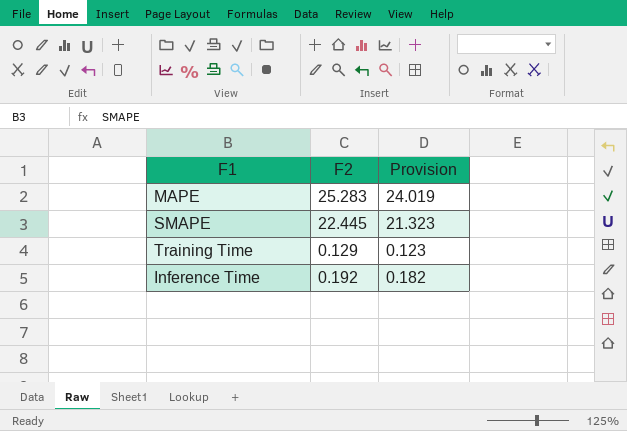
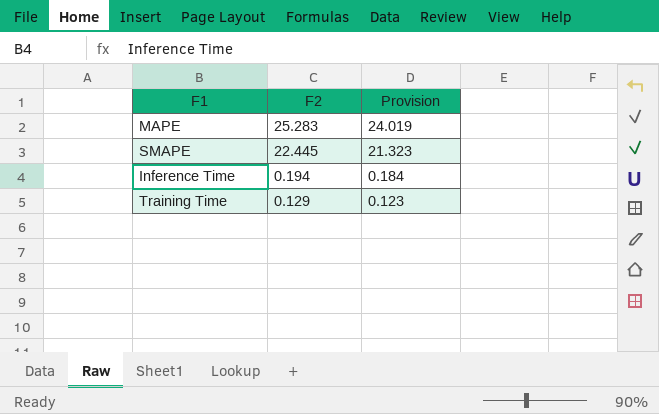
row order: none -> F2 descending
Inference Time | F2: 0.192 -> 0.194
Inference Time | Provision: 0.182 -> 0.184

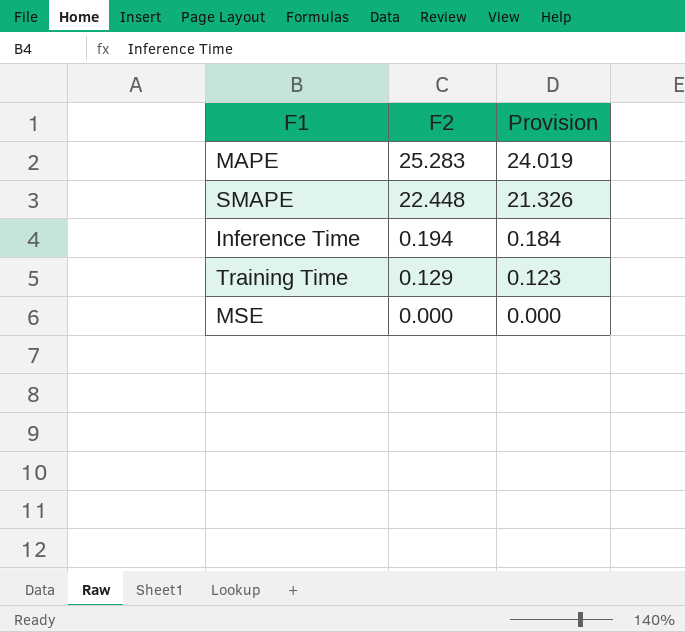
SMAPE | F2: 22.445 -> 22.448
SMAPE | Provision: 21.323 -> 21.326
row MSE: none -> 0.000 | 0.000

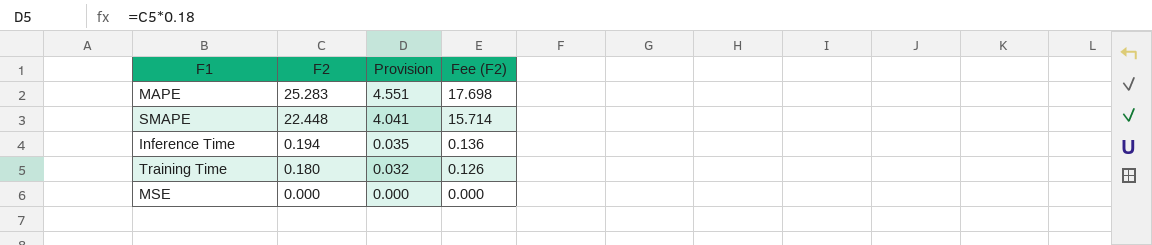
column Provision | formula: [F2] * 0.95 -> [F2] * 0.18
column Fee (F2) | formula: none -> [F2] * 0.7
Training Time | F2: 0.129 -> 0.180

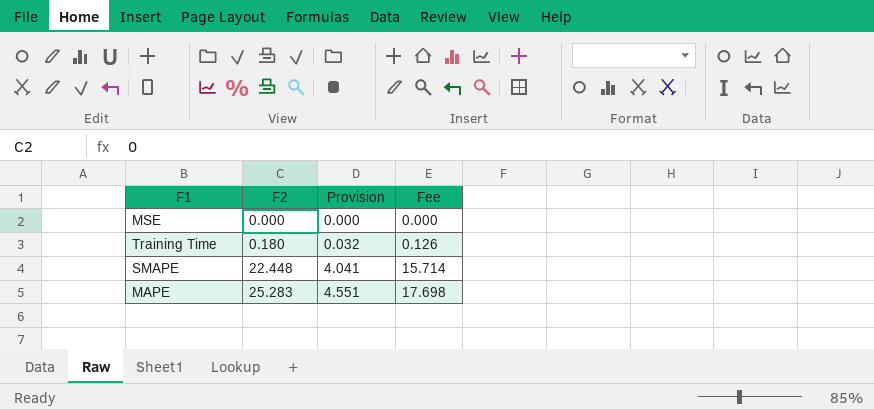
row order: F2 descending -> F2 ascending
column name: Fee (F2) -> Fee
row Inference Time: 0.194 | 0.035 | 0.136 -> none

